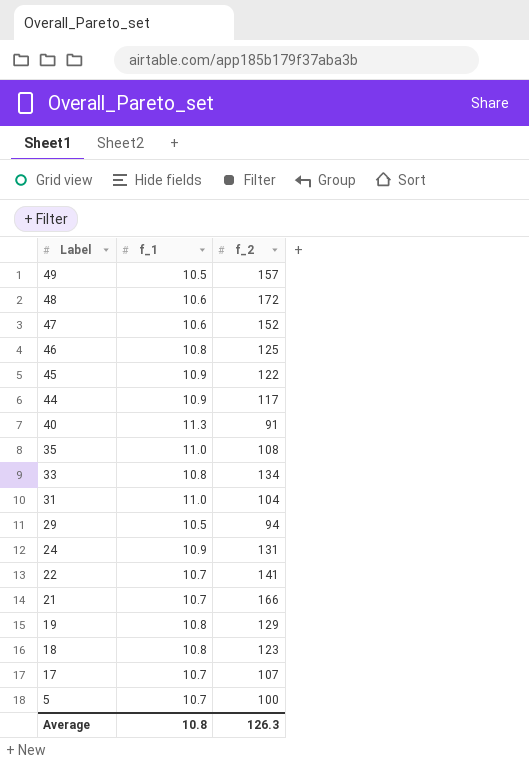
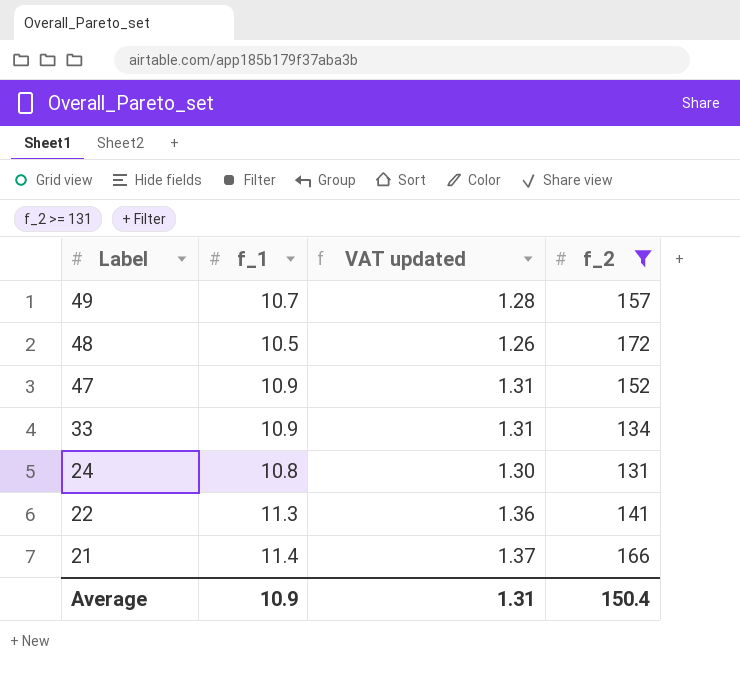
filter: none -> f_2 >= 131
column VAT updated | formula: none -> [f_1] * 0.12
49 | f_1: 10.5 -> 10.7
48 | f_1: 10.6 -> 10.5
47 | f_1: 10.6 -> 10.9
33 | f_1: 10.8 -> 10.9
24 | f_1: 10.9 -> 10.8
22 | f_1: 10.7 -> 11.3
21 | f_1: 10.7 -> 11.4
Average | f_1: 10.8 -> 10.9
Average | f_2: 126.3 -> 150.4

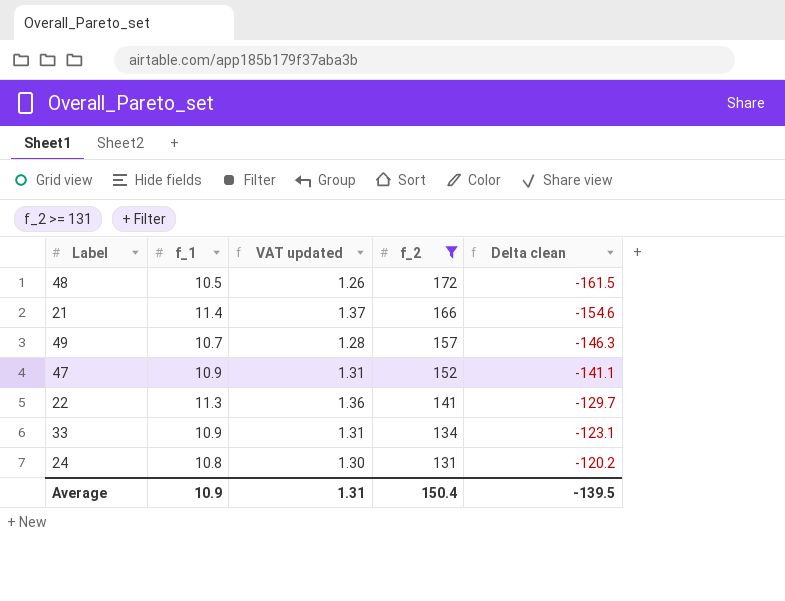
row order: Label descending -> f_2 descending
column Delta clean | formula: none -> [f_1] - [f_2]

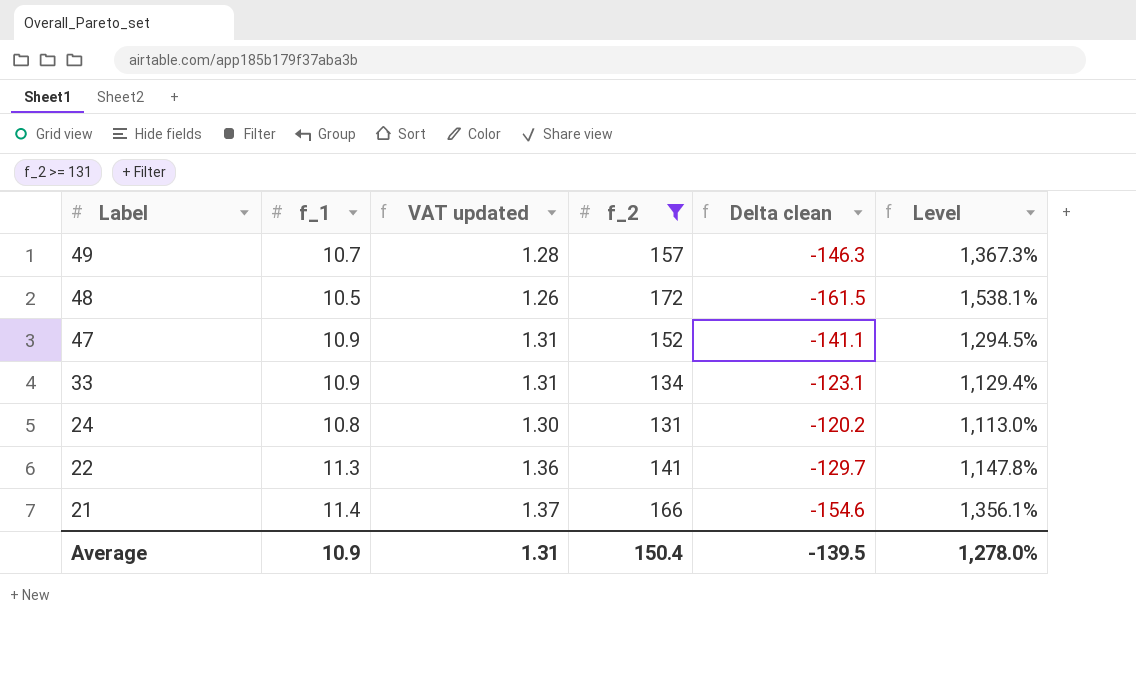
row order: f_2 descending -> Label descending
column Level | formula: none -> ([f_2] - [f_1]) / [f_1]

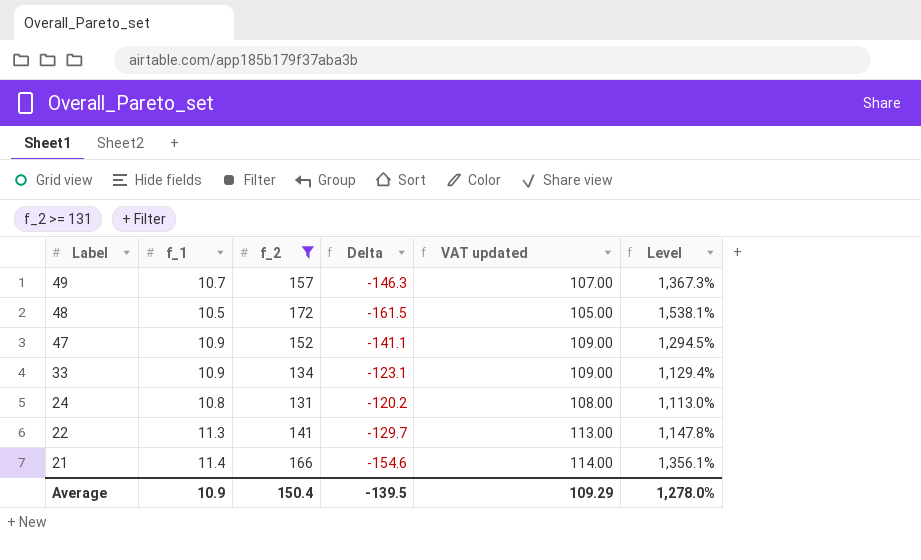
column name: Delta clean -> Delta
column VAT updated | formula: [f_1] * 0.12 -> [f_1] * 10
column VAT updated | position: 3 -> 5
Average | VAT updated: 1.31 -> 109.29

